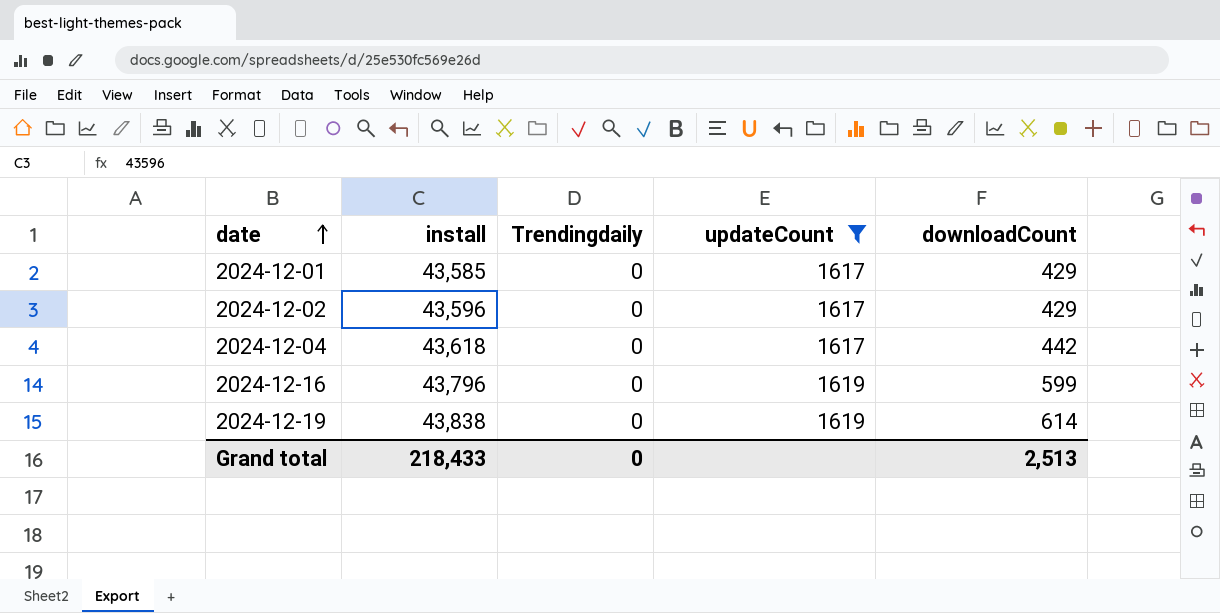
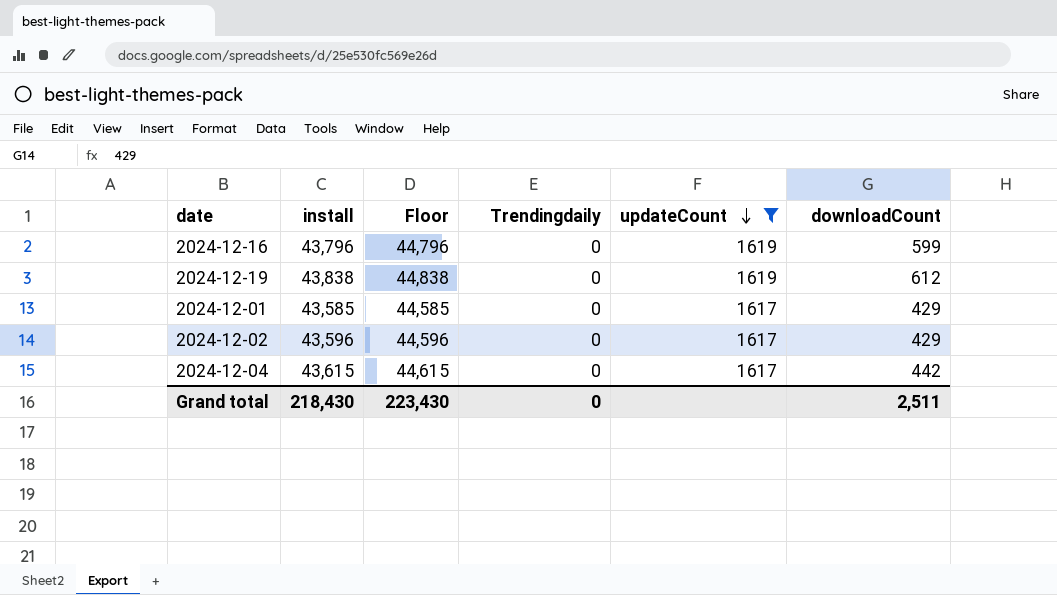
row order: date ascending -> updateCount descending
column Floor | formula: none -> [install] + 1000
2024-12-19 | downloadCount: 614 -> 612
2024-12-04 | install: 43,618 -> 43,615
Grand total | install: 218,433 -> 218,430
Grand total | downloadCount: 2,513 -> 2,511

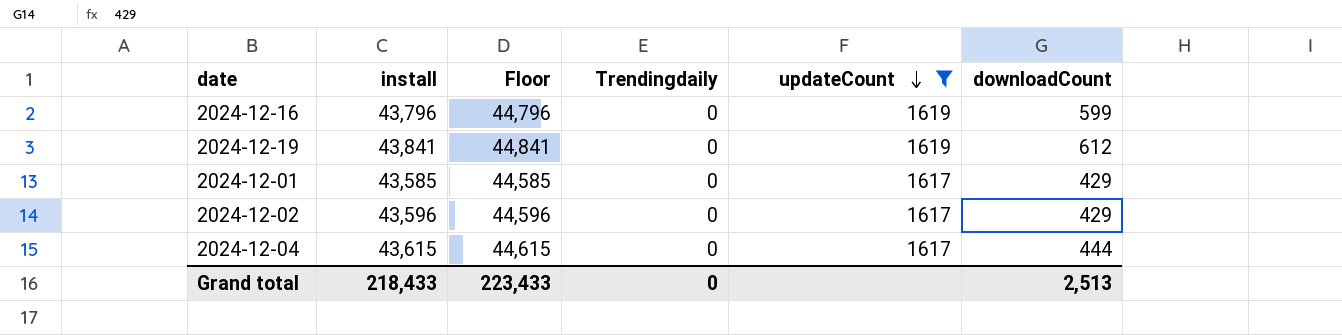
2024-12-19 | install: 43,838 -> 43,841
2024-12-19 | Floor: 44,838 -> 44,841
2024-12-04 | downloadCount: 442 -> 444
Grand total | install: 218,430 -> 218,433
Grand total | Floor: 223,430 -> 223,433
Grand total | downloadCount: 2,511 -> 2,513

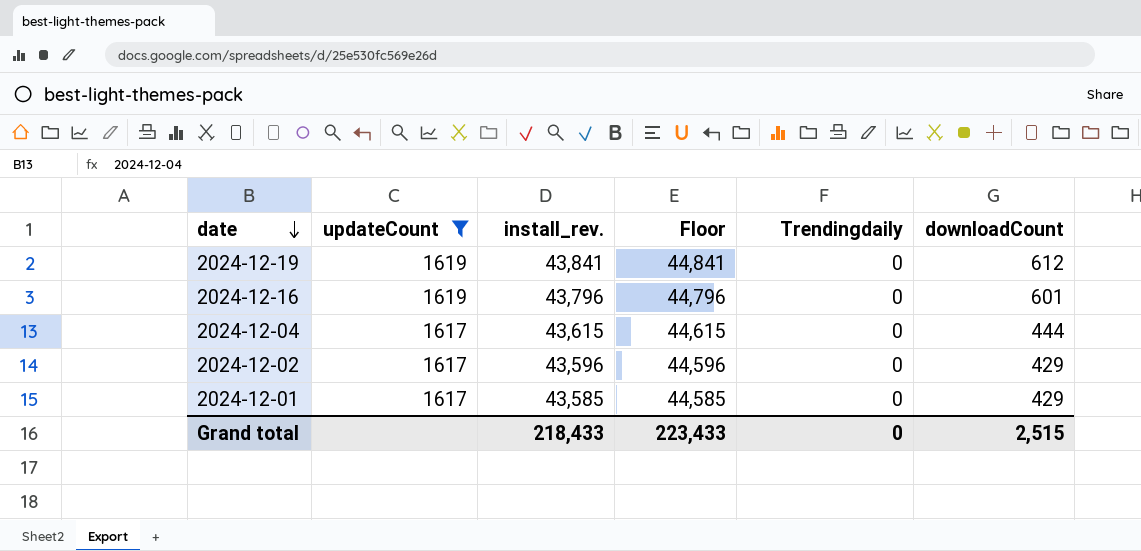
row order: updateCount descending -> date descending
column updateCount | position: 5 -> 2
column name: install -> install_rev.
2024-12-16 | downloadCount: 599 -> 601
Grand total | downloadCount: 2,513 -> 2,515

